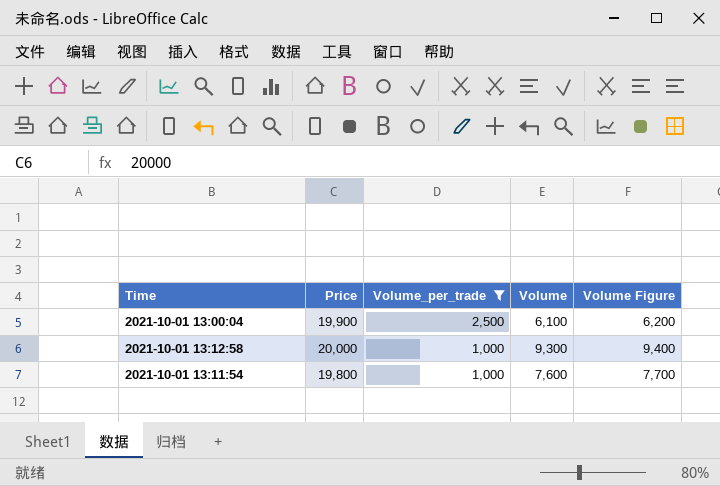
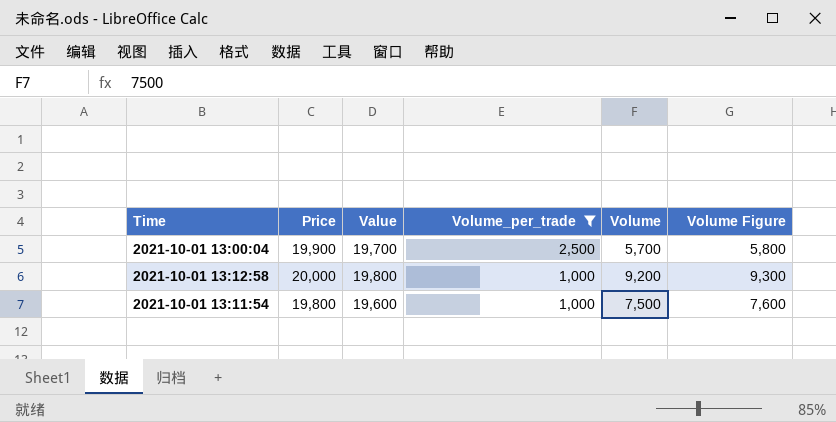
column Value | formula: none -> [Price] - 200
2021-10-01 13:00:04 | Volume: 6,100 -> 5,700
2021-10-01 13:00:04 | Volume Figure: 6,200 -> 5,800
2021-10-01 13:12:58 | Volume: 9,300 -> 9,200
2021-10-01 13:12:58 | Volume Figure: 9,400 -> 9,300
2021-10-01 13:11:54 | Volume: 7,600 -> 7,500
2021-10-01 13:11:54 | Volume Figure: 7,700 -> 7,600

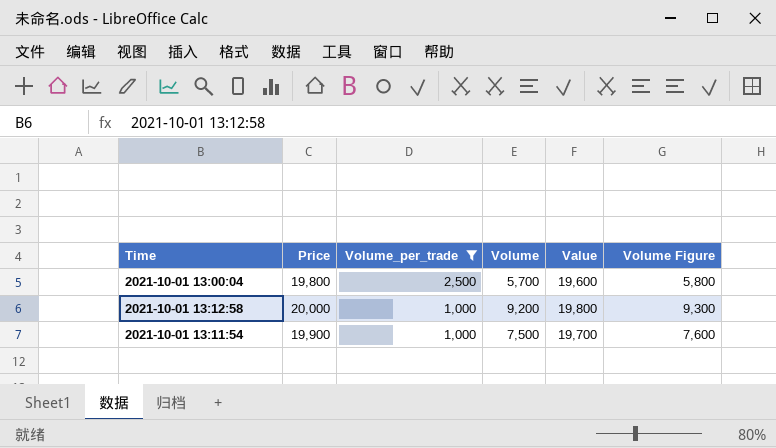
column Value | position: 3 -> 5
2021-10-01 13:00:04 | Price: 19,900 -> 19,800
2021-10-01 13:00:04 | Value: 19,700 -> 19,600
2021-10-01 13:11:54 | Price: 19,800 -> 19,900
2021-10-01 13:11:54 | Value: 19,600 -> 19,700

